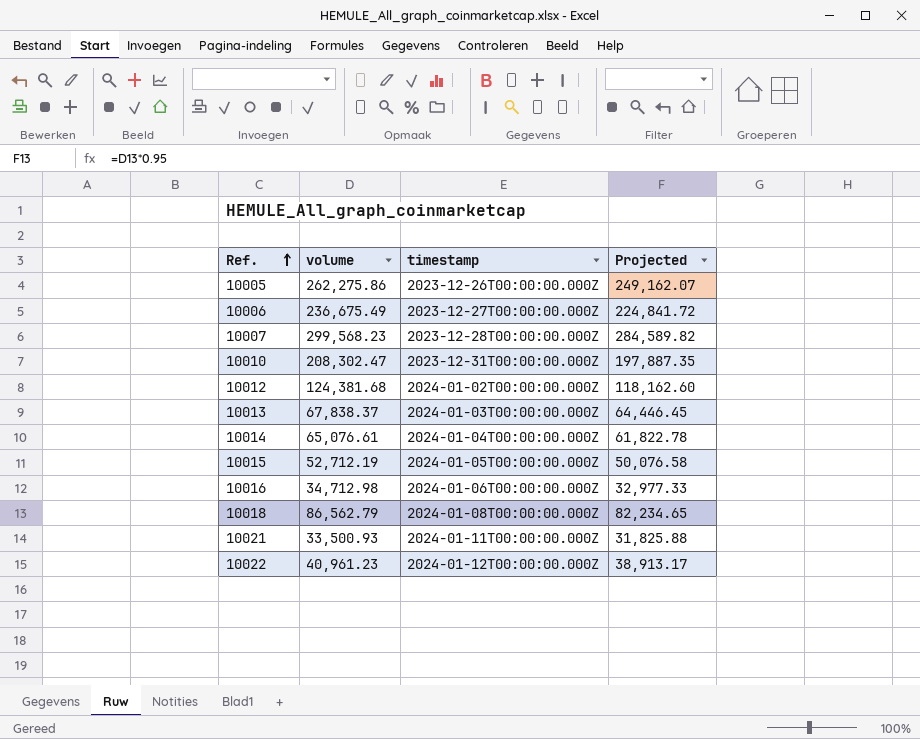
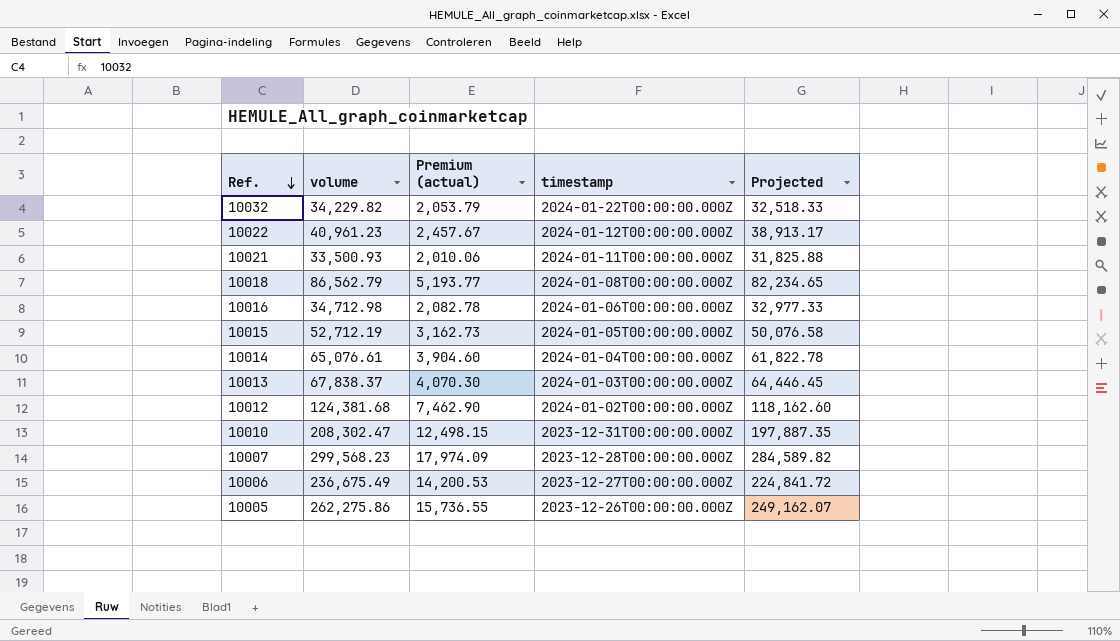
row order: Ref. ascending -> Ref. descending
column Premium (actual) | formula: none -> [volume] * 0.06
row 10032: none -> 34,229.82 | 2,053.79 | 2024-01-22T00:00:00.000Z | 32,518.33

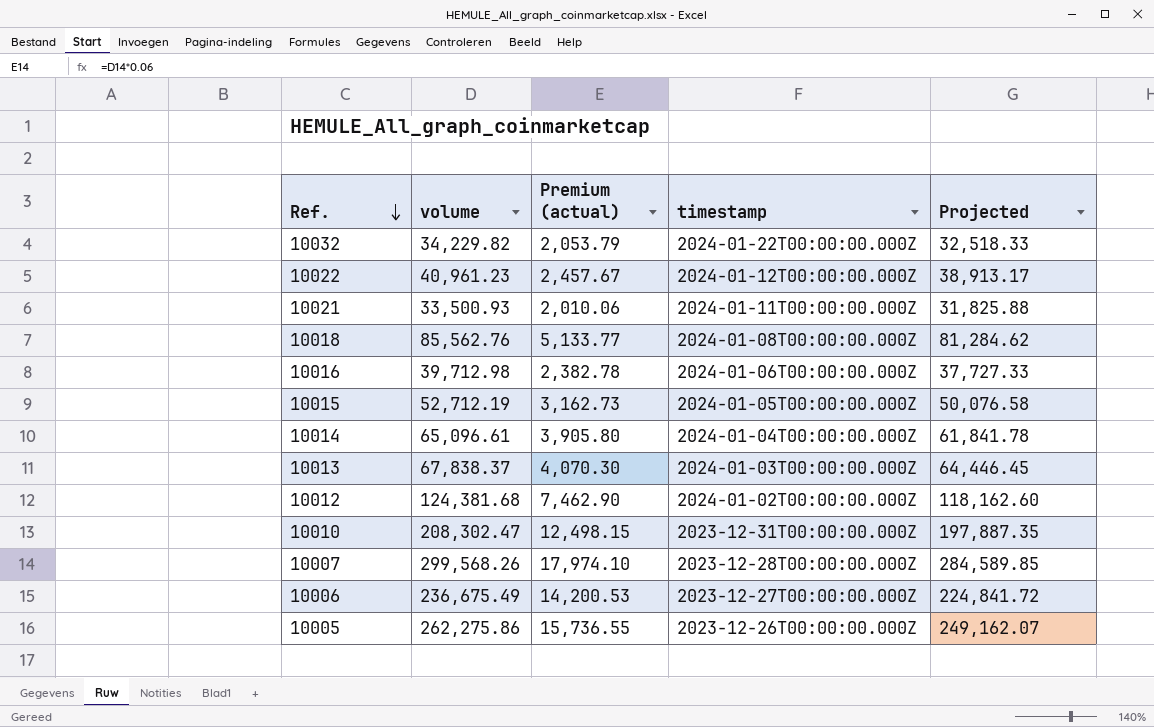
10018 | volume: 86,562.79 -> 85,562.76
10018 | Premium (actual): 5,193.77 -> 5,133.77
10018 | Projected: 82,234.65 -> 81,284.62
10016 | volume: 34,712.98 -> 39,712.98
10016 | Premium (actual): 2,082.78 -> 2,382.78
10016 | Projected: 32,977.33 -> 37,727.33
10014 | volume: 65,076.61 -> 65,096.61
10014 | Premium (actual): 3,904.60 -> 3,905.80
10014 | Projected: 61,822.78 -> 61,841.78
10007 | volume: 299,568.23 -> 299,568.26
10007 | Premium (actual): 17,974.09 -> 17,974.10
10007 | Projected: 284,589.82 -> 284,589.85

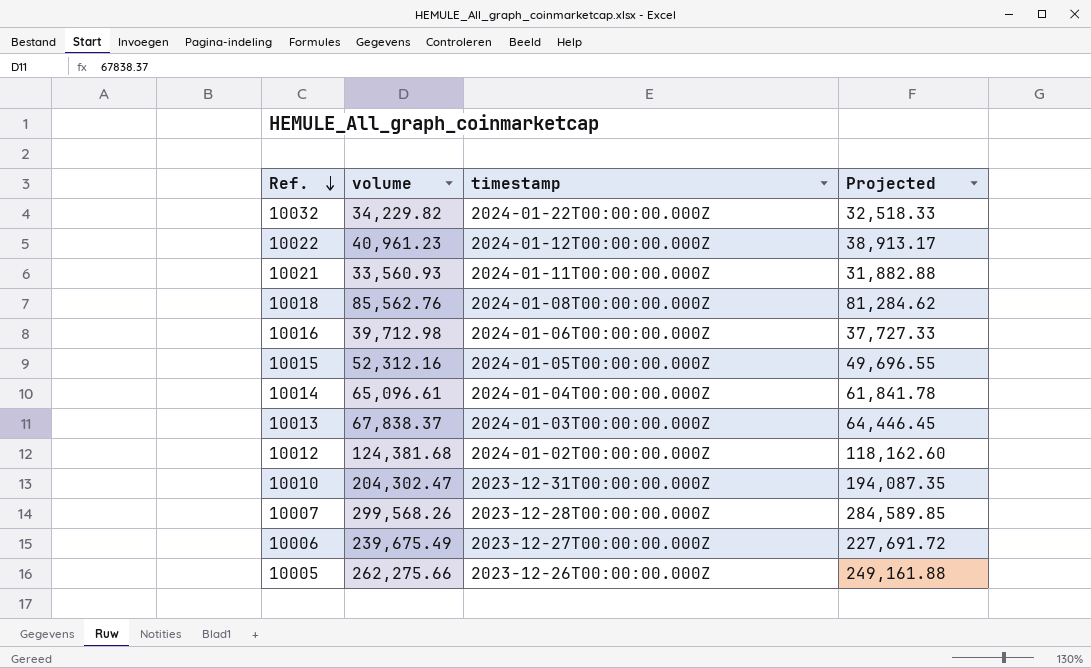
column Premium (actual) | formula: [volume] * 0.06 -> none
10021 | volume: 33,500.93 -> 33,560.93
10021 | Projected: 31,825.88 -> 31,882.88
10015 | volume: 52,712.19 -> 52,312.16
10015 | Projected: 50,076.58 -> 49,696.55
10010 | volume: 208,302.47 -> 204,302.47
10010 | Projected: 197,887.35 -> 194,087.35
10006 | volume: 236,675.49 -> 239,675.49
10006 | Projected: 224,841.72 -> 227,691.72
10005 | volume: 262,275.86 -> 262,275.66
10005 | Projected: 249,162.07 -> 249,161.88

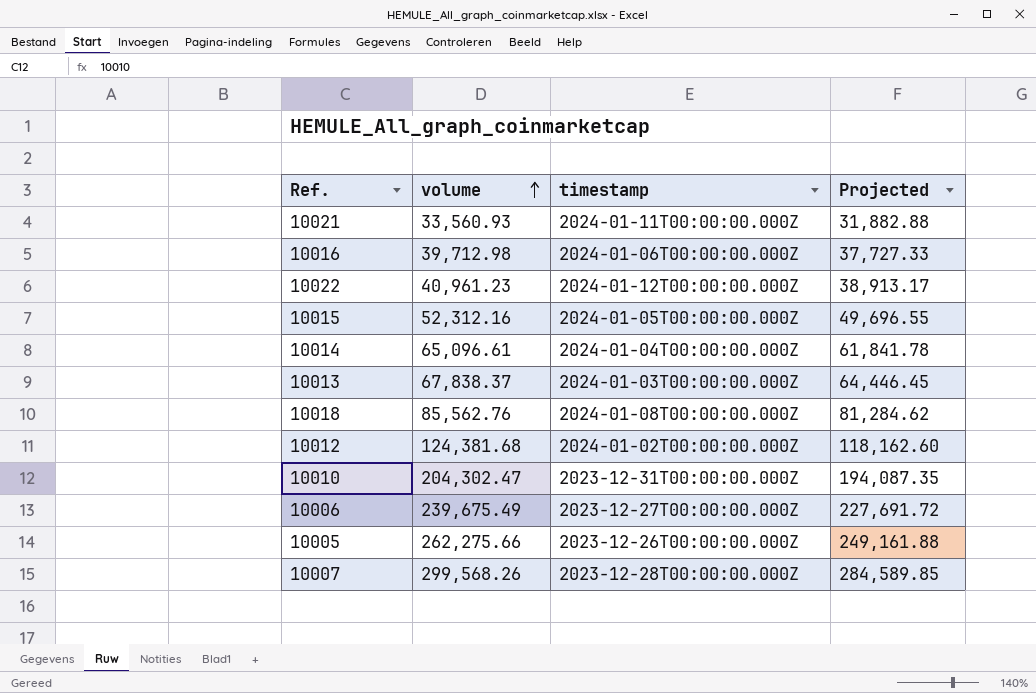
row order: Ref. descending -> volume ascending
row 10032: 34,229.82 | 2024-01-22T00:00:00.000Z | 32,518.33 -> none

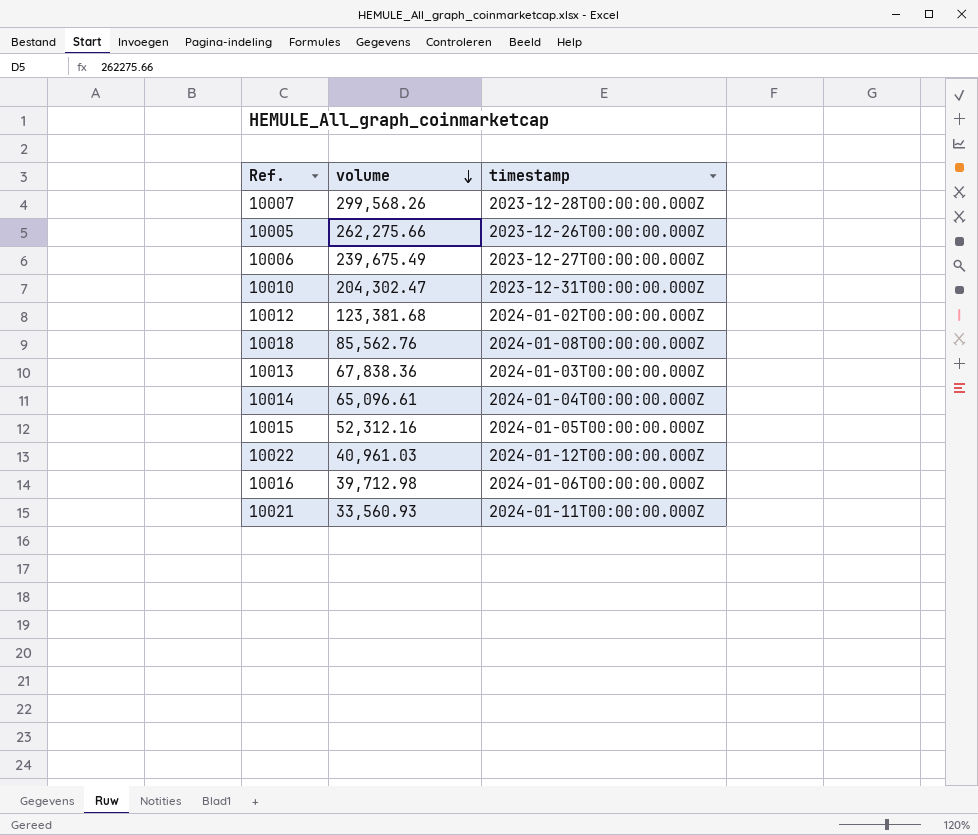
row order: volume ascending -> volume descending
column Projected | formula: [volume] * 0.95 -> none
10012 | volume: 124,381.68 -> 123,381.68
10013 | volume: 67,838.37 -> 67,838.36
10022 | volume: 40,961.23 -> 40,961.03

